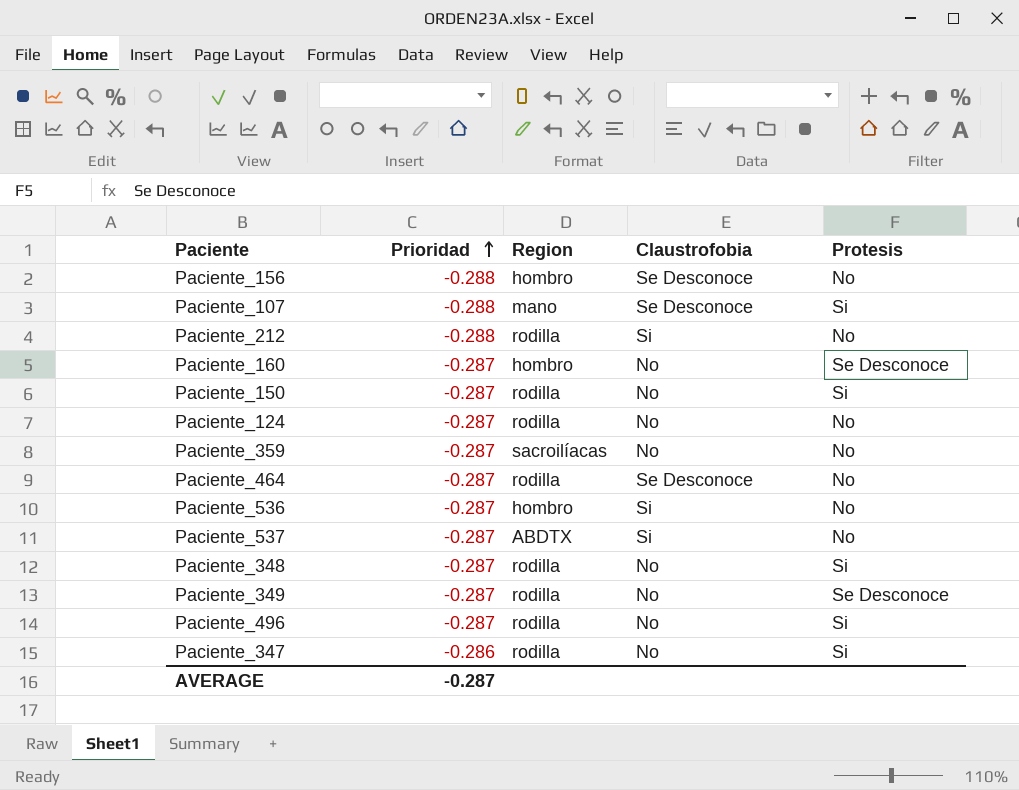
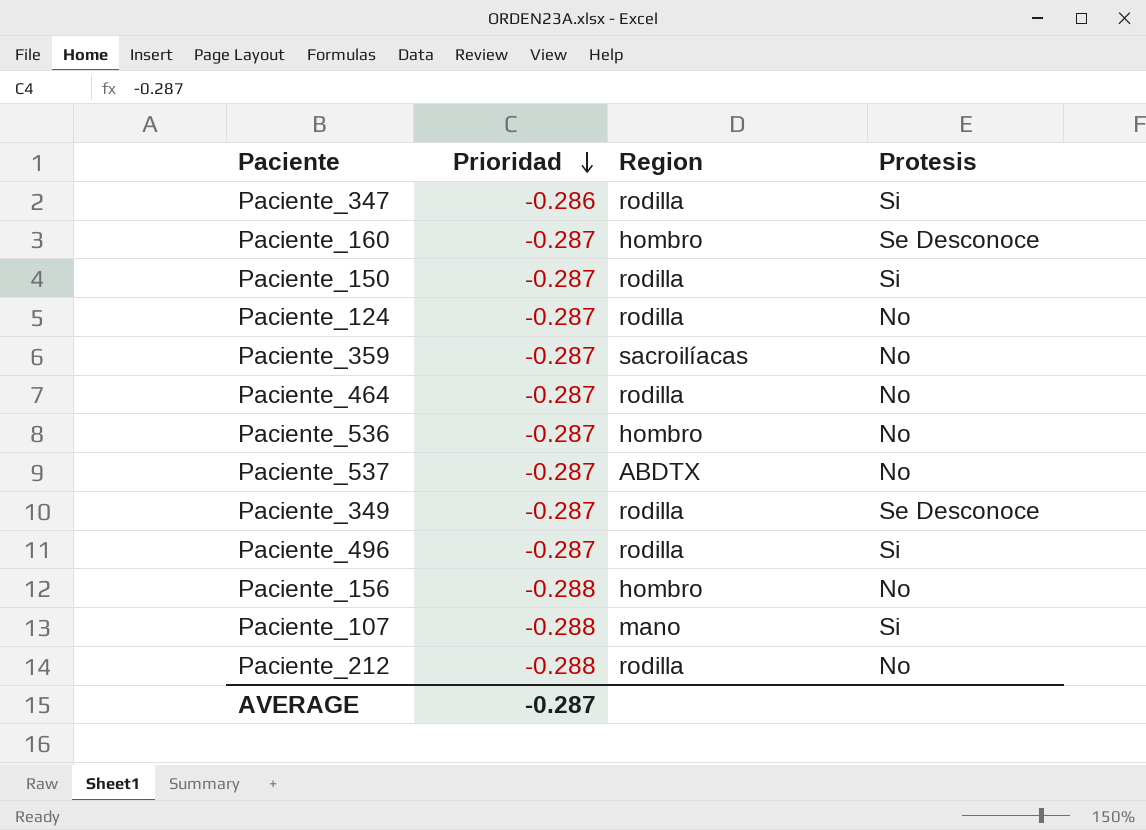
row order: Prioridad ascending -> Prioridad descending
column Claustrofobia | position: 4 -> none
row Paciente_348: -0.287 | rodilla | No | Si -> none

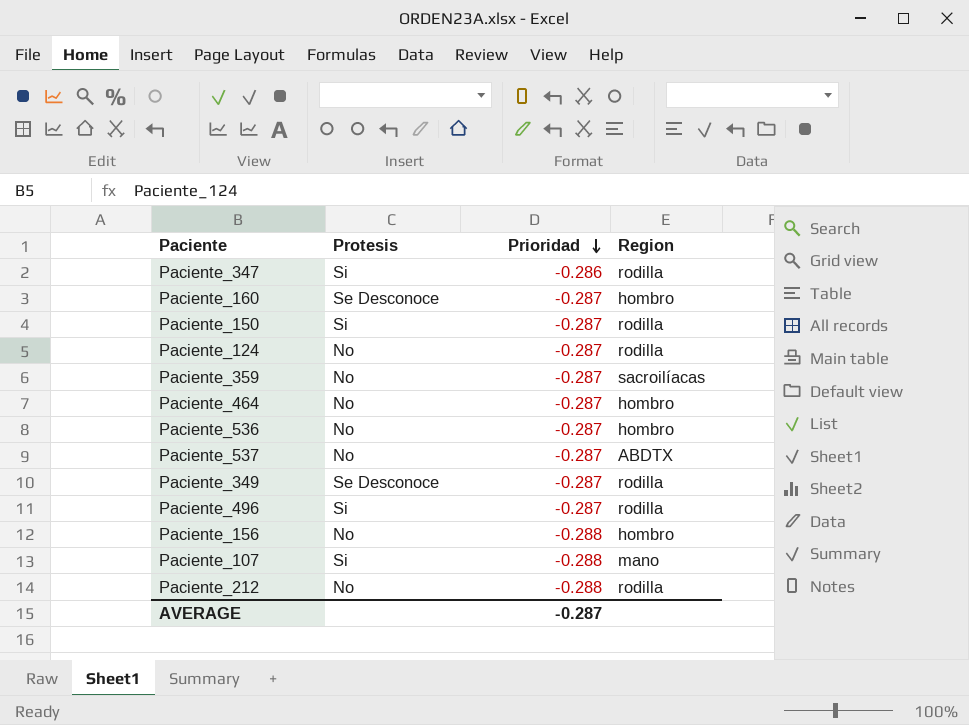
column Protesis | position: 4 -> 2
Paciente_464 | Region: rodilla -> hombro

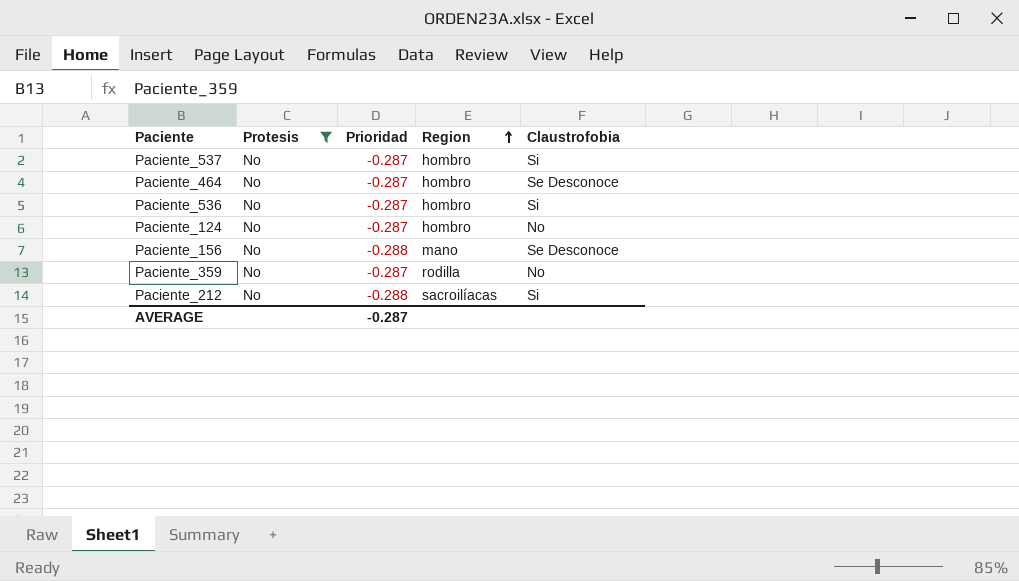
filter: none -> Protesis = No
row order: Prioridad descending -> Region ascending
column Claustrofobia | position: none -> 5
Paciente_537 | Region: ABDTX -> hombro
Paciente_124 | Region: rodilla -> hombro
Paciente_156 | Region: hombro -> mano
Paciente_359 | Region: sacroilíacas -> rodilla
Paciente_212 | Region: rodilla -> sacroilíacas

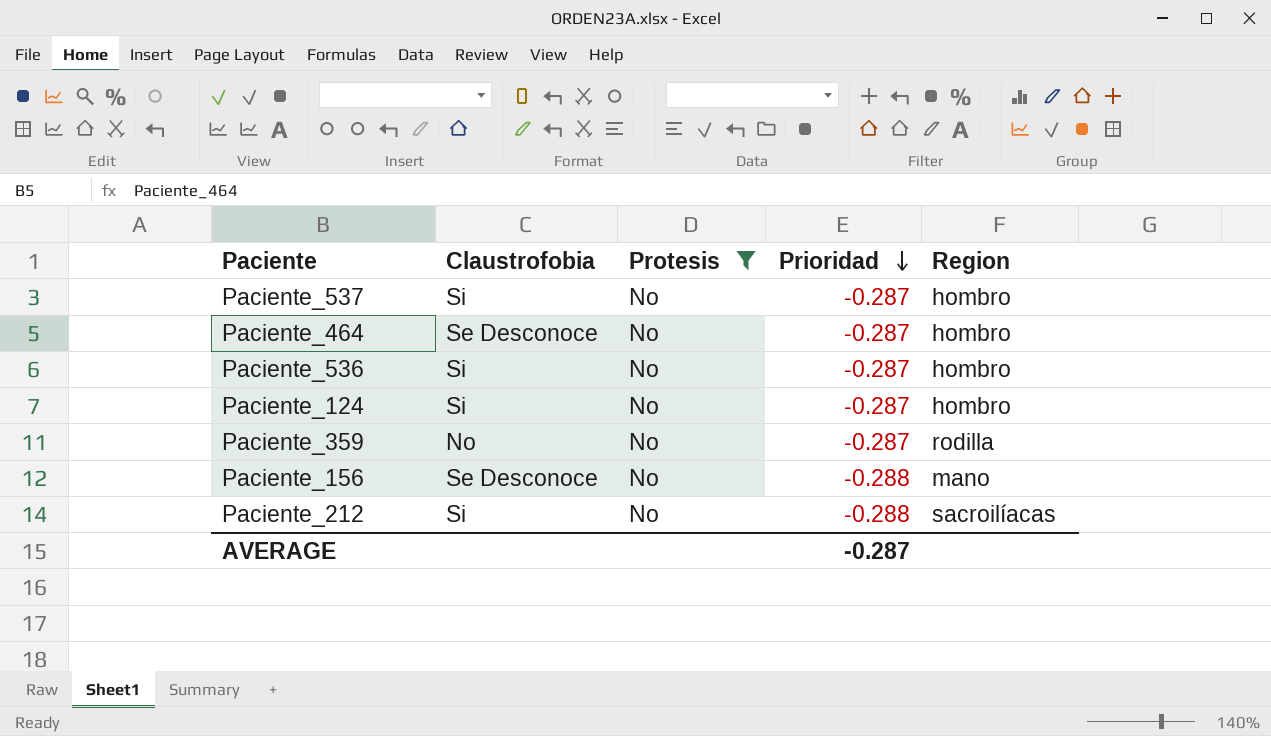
row order: Region ascending -> Prioridad descending
column Claustrofobia | position: 5 -> 2
Paciente_124 | Claustrofobia: No -> Si

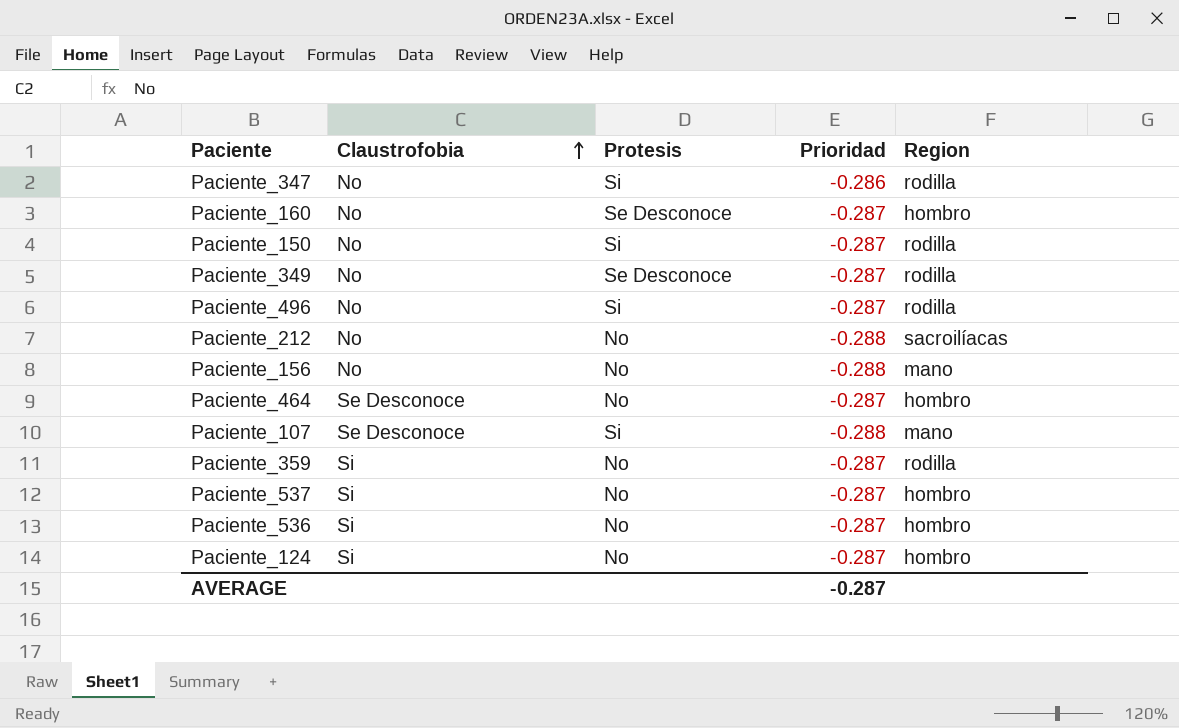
filter: Protesis = No -> none
row order: Prioridad descending -> Claustrofobia ascending
Paciente_212 | Claustrofobia: Si -> No
Paciente_156 | Claustrofobia: Se Desconoce -> No
Paciente_359 | Claustrofobia: No -> Si

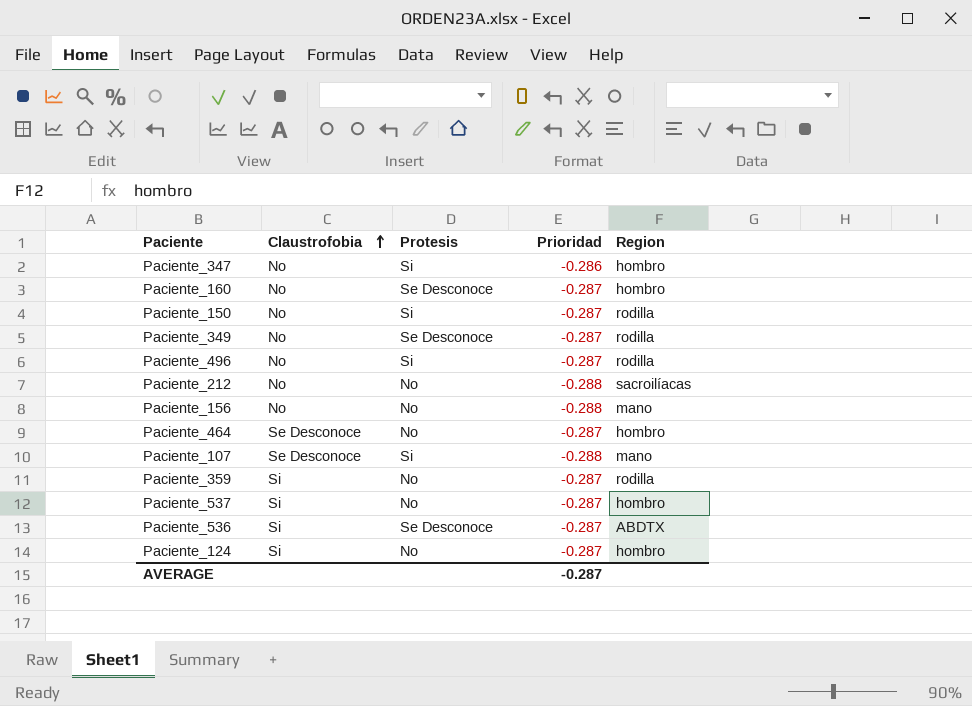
Paciente_347 | Region: rodilla -> hombro
Paciente_536 | Protesis: No -> Se Desconoce
Paciente_536 | Region: hombro -> ABDTX

